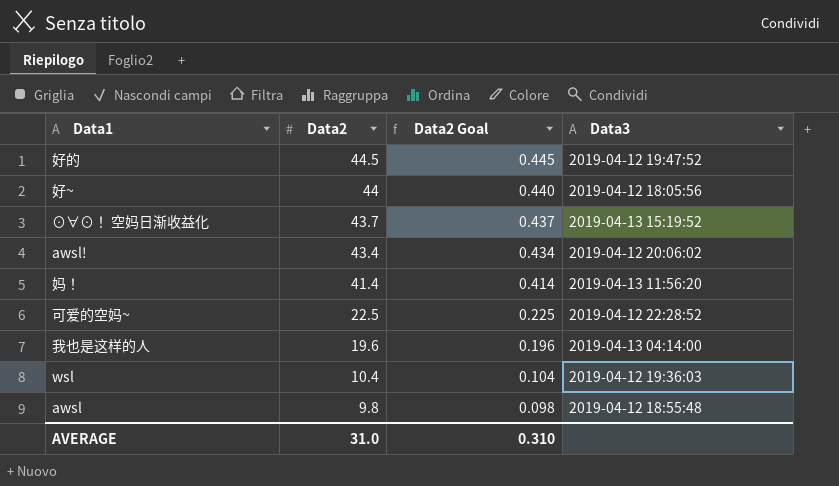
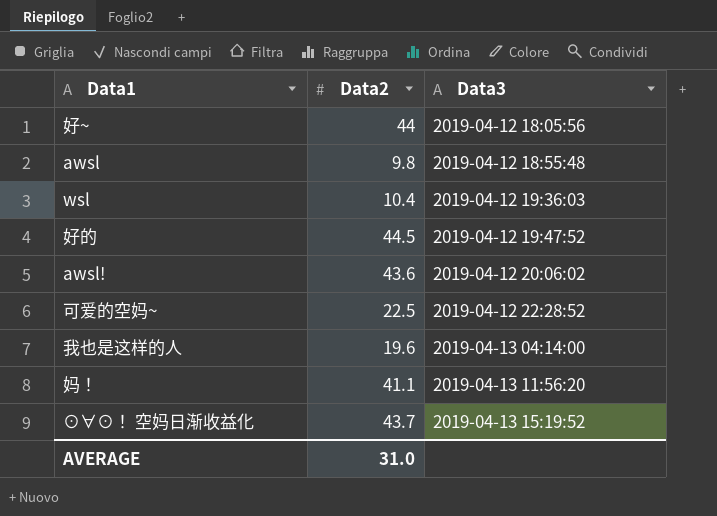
row order: Data2 descending -> Data3 ascending
column Data2 Goal | formula: [Data2] * 0.01 -> none
awsl! | Data2: 43.4 -> 43.6
妈！ | Data2: 41.4 -> 41.1

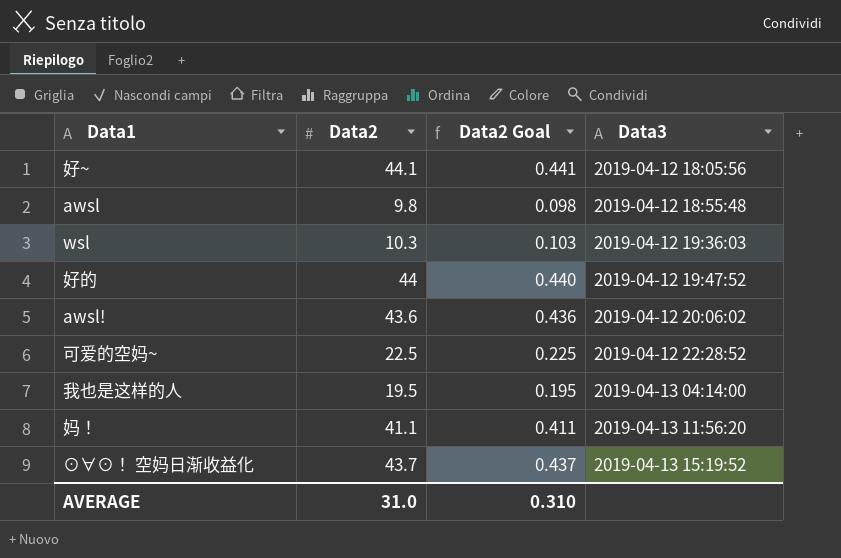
column Data2 Goal | formula: none -> [Data2] * 0.01
好~ | Data2: 44 -> 44.1
wsl | Data2: 10.4 -> 10.3
好的 | Data2: 44.5 -> 44
我也是这样的人 | Data2: 19.6 -> 19.5

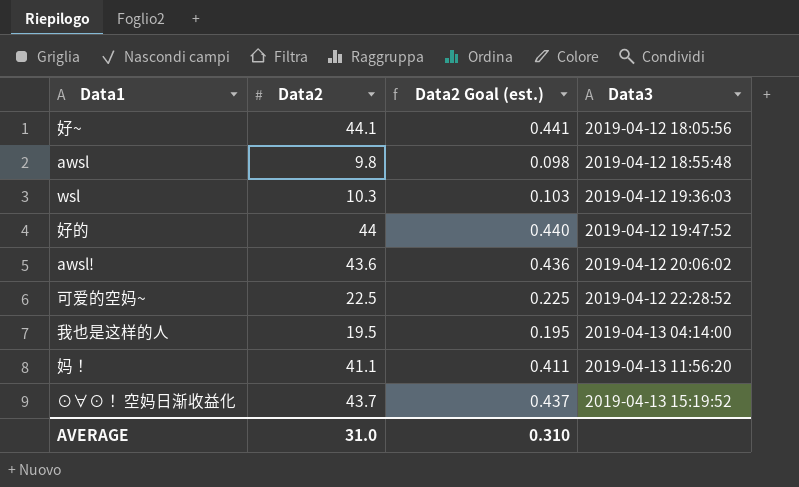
column name: Data2 Goal -> Data2 Goal (est.)

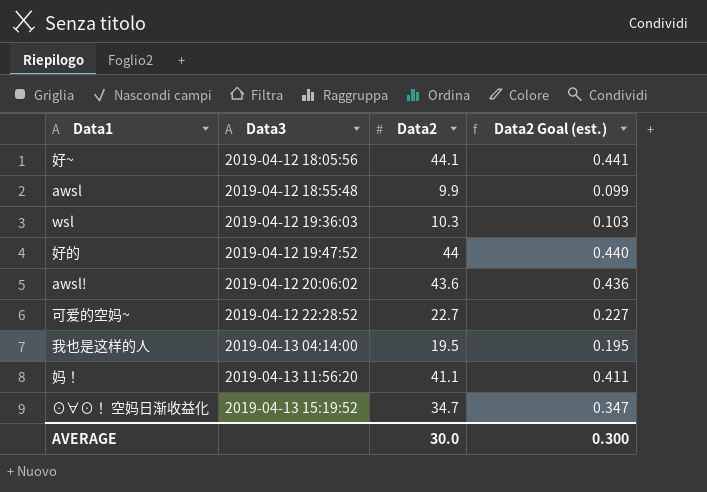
column Data3 | position: 4 -> 2
awsl | Data2: 9.8 -> 9.9
awsl | Data2 Goal (est.): 0.098 -> 0.099
可爱的空妈~ | Data2: 22.5 -> 22.7
可爱的空妈~ | Data2 Goal (est.): 0.225 -> 0.227
⊙∀⊙！ 空妈日渐收益化 | Data2: 43.7 -> 34.7
⊙∀⊙！ 空妈日渐收益化 | Data2 Goal (est.): 0.437 -> 0.347
AVERAGE | Data2: 31.0 -> 30.0
AVERAGE | Data2 Goal (est.): 0.310 -> 0.300

